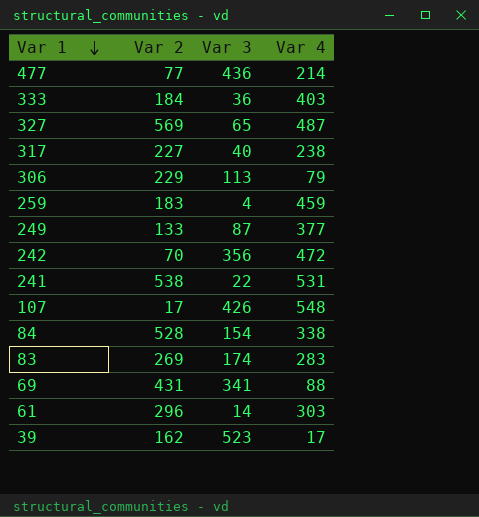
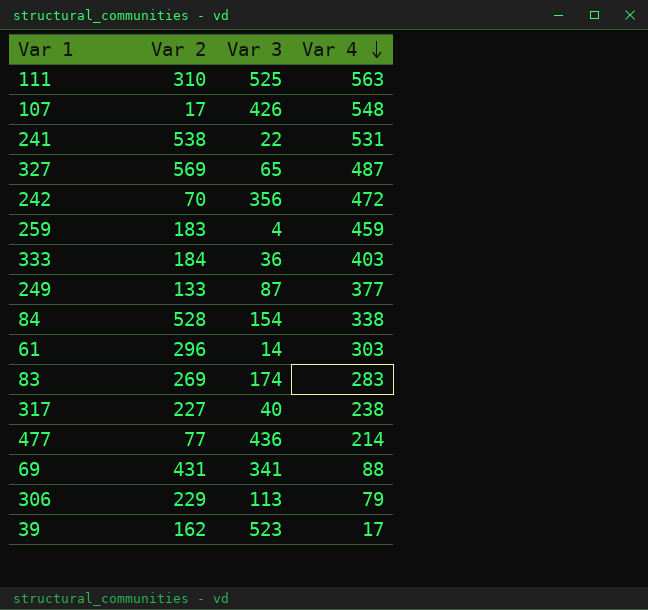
row order: Var 1 descending -> Var 4 descending
row 111: none -> 310 | 525 | 563

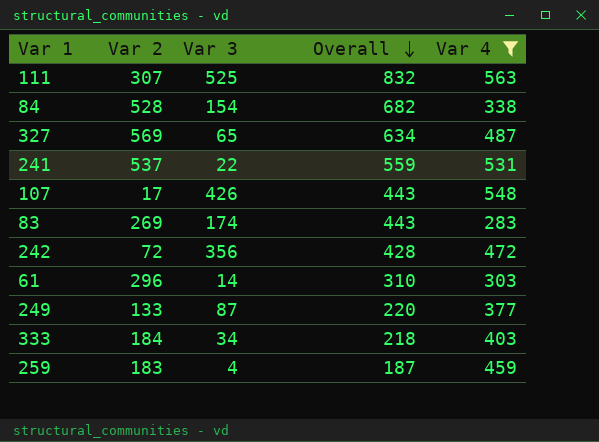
filter: none -> Var 4 >= 283
row order: Var 4 descending -> Overall descending
column Overall | formula: none -> [Var 2] + [Var 3]
111 | Var 2: 310 -> 307
241 | Var 2: 538 -> 537
242 | Var 2: 70 -> 72
333 | Var 3: 36 -> 34

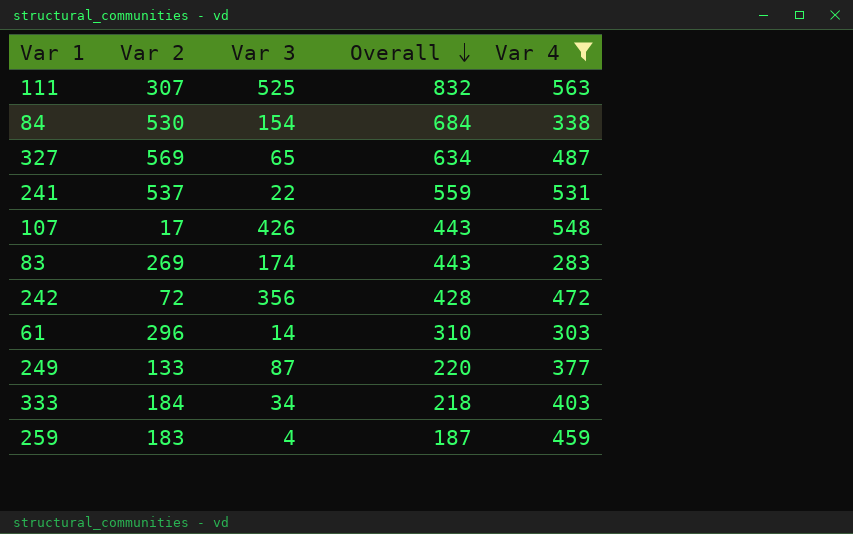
84 | Var 2: 528 -> 530
84 | Overall: 682 -> 684

